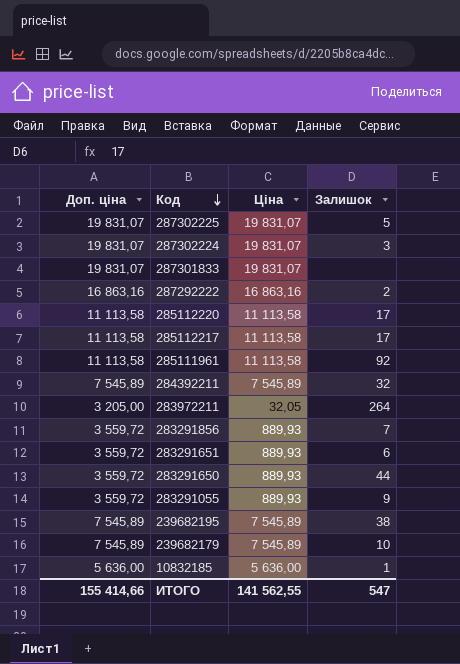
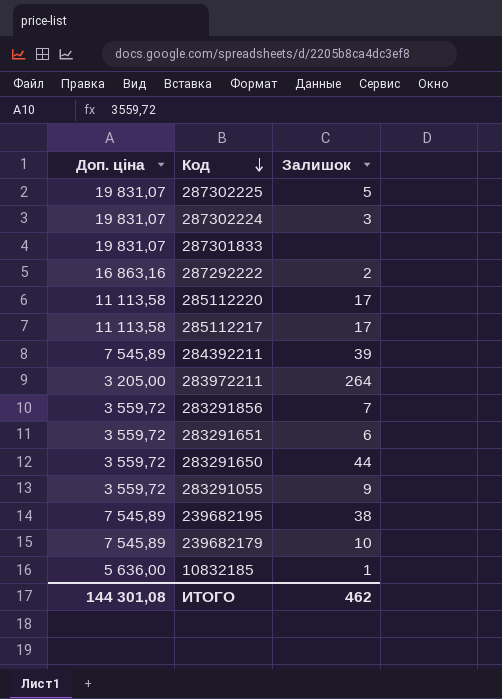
column Ціна | position: 3 -> none
row 285111961: 11 113,58 | 11 113,58 | 92 -> none
284392211 | Залишок: 32 -> 39
ИТОГО | Доп. ціна: 155 414,66 -> 144 301,08
ИТОГО | Залишок: 547 -> 462

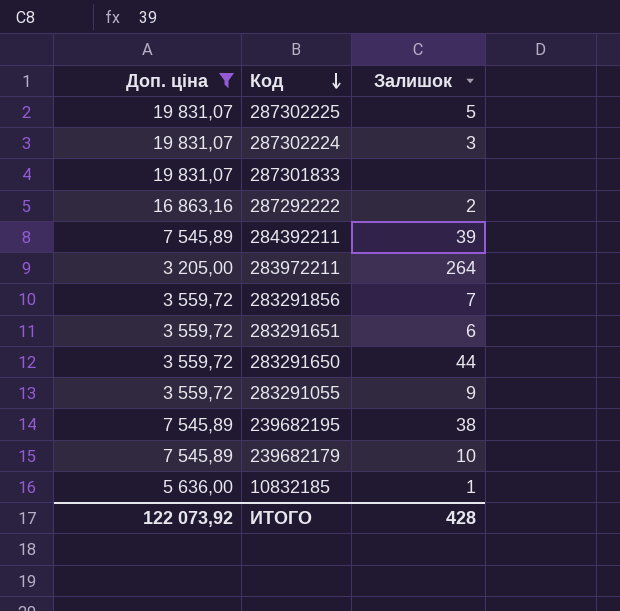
filter: none -> Доп. ціна != 11 113,58
ИТОГО | Доп. ціна: 144 301,08 -> 122 073,92
ИТОГО | Залишок: 462 -> 428

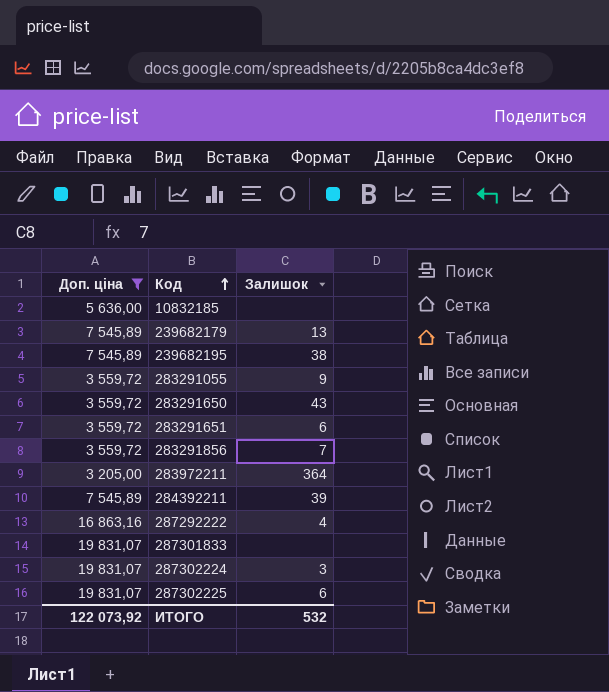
row order: Код descending -> Код ascending
10832185 | Залишок: 1 -> none
239682179 | Залишок: 10 -> 13
283291650 | Залишок: 44 -> 43
283972211 | Залишок: 264 -> 364
287292222 | Залишок: 2 -> 4
287302225 | Залишок: 5 -> 6
ИТОГО | Залишок: 428 -> 532

